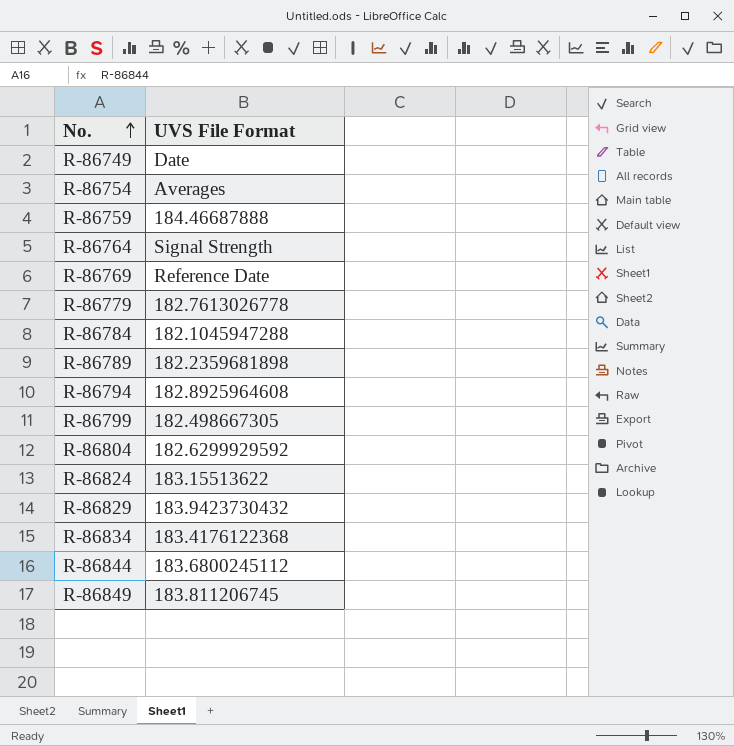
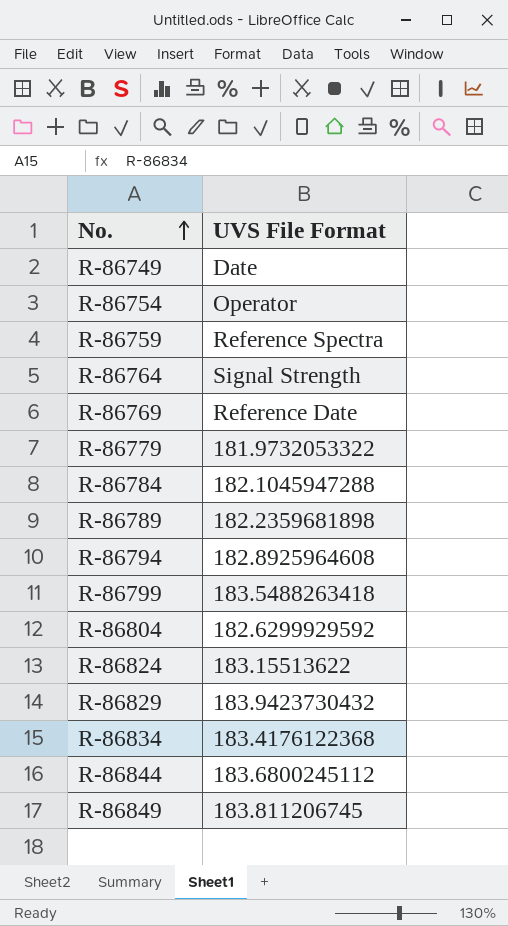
R-86754 | UVS File Format: Averages -> Operator
R-86759 | UVS File Format: 184.46687888 -> Reference Spectra
R-86779 | UVS File Format: 182.7613026778 -> 181.9732053322
R-86799 | UVS File Format: 182.498667305 -> 183.5488263418

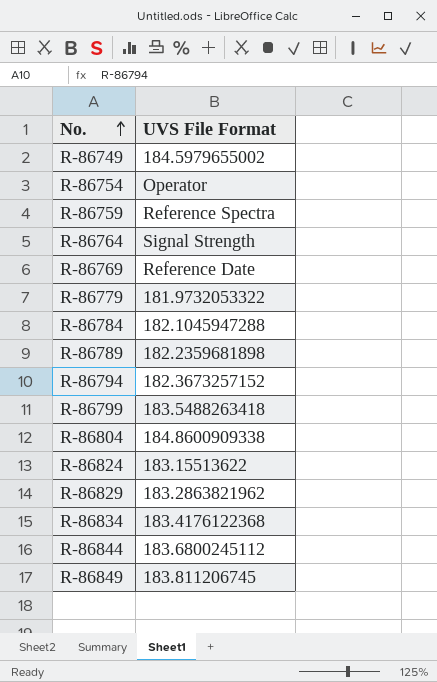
R-86749 | UVS File Format: Date -> 184.5979655002
R-86794 | UVS File Format: 182.8925964608 -> 182.3673257152
R-86804 | UVS File Format: 182.6299929592 -> 184.8600909338
R-86829 | UVS File Format: 183.9423730432 -> 183.2863821962

